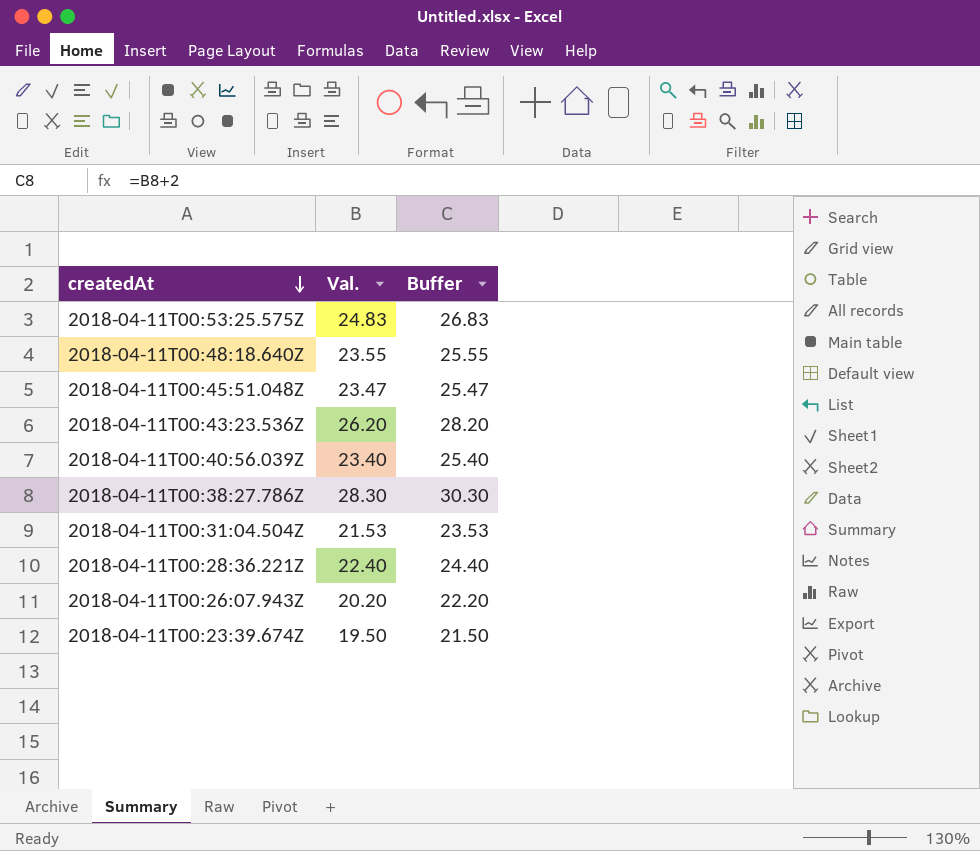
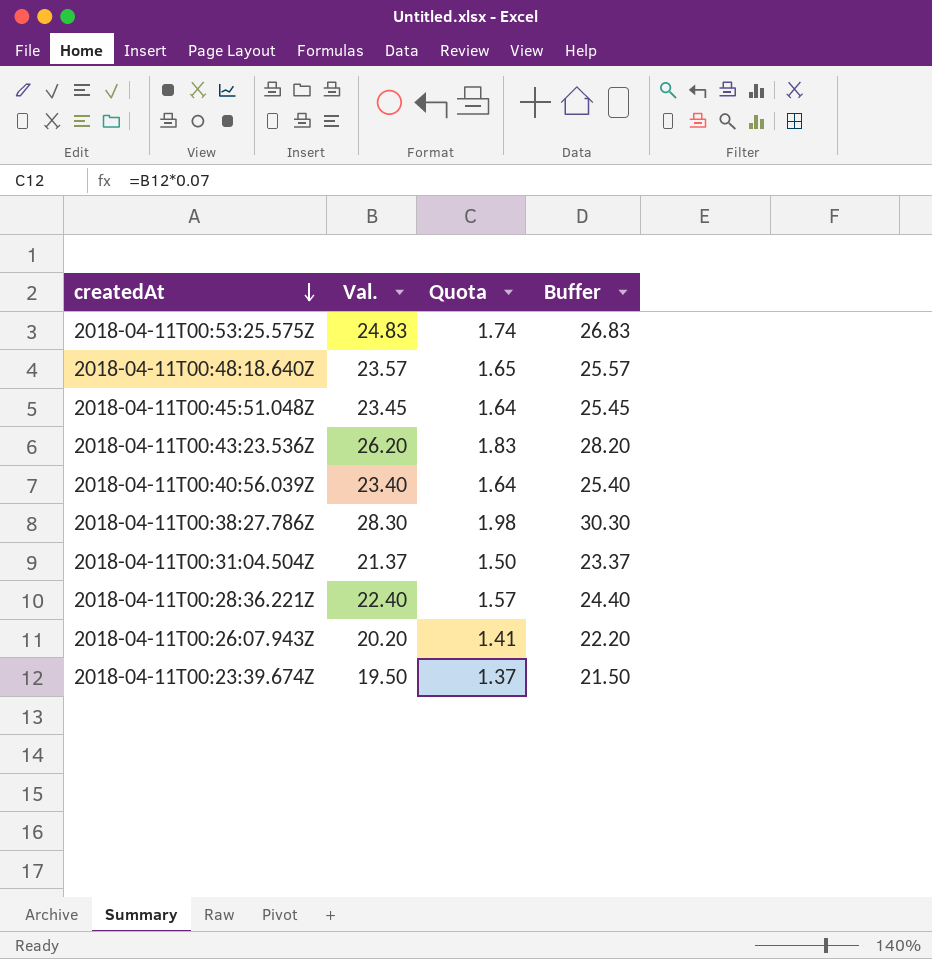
column Quota | formula: none -> [Val.] * 0.07
2018-04-11T00:48:18.640Z | Val.: 23.55 -> 23.57
2018-04-11T00:48:18.640Z | Buffer: 25.55 -> 25.57
2018-04-11T00:45:51.048Z | Val.: 23.47 -> 23.45
2018-04-11T00:45:51.048Z | Buffer: 25.47 -> 25.45
2018-04-11T00:31:04.504Z | Val.: 21.53 -> 21.37
2018-04-11T00:31:04.504Z | Buffer: 23.53 -> 23.37

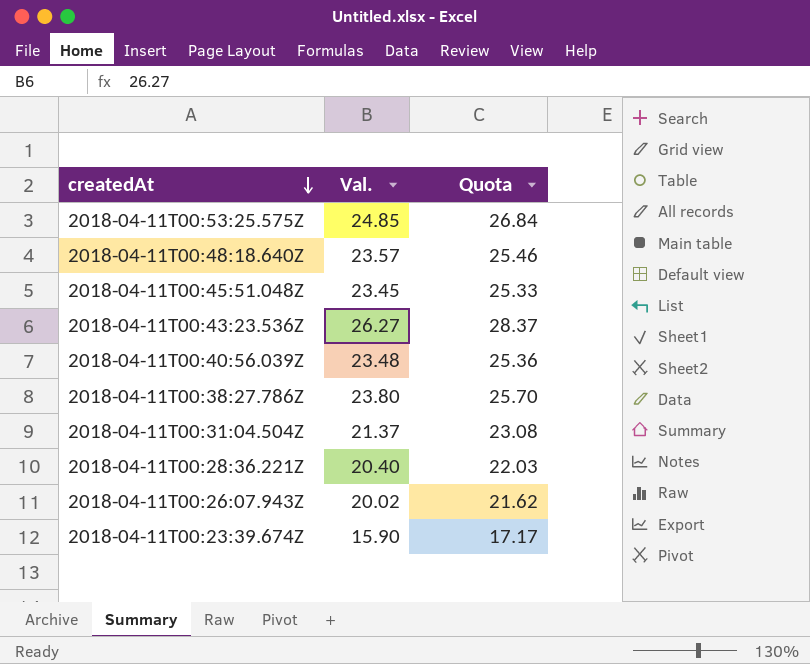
column Buffer | formula: [Val.] + 2 -> none
column Quota | formula: [Val.] * 0.07 -> [Val.] * 1.08
2018-04-11T00:53:25.575Z | Val.: 24.83 -> 24.85
2018-04-11T00:43:23.536Z | Val.: 26.20 -> 26.27
2018-04-11T00:40:56.039Z | Val.: 23.40 -> 23.48
2018-04-11T00:38:27.786Z | Val.: 28.30 -> 23.80
2018-04-11T00:28:36.221Z | Val.: 22.40 -> 20.40
2018-04-11T00:26:07.943Z | Val.: 20.20 -> 20.02
2018-04-11T00:23:39.674Z | Val.: 19.50 -> 15.90

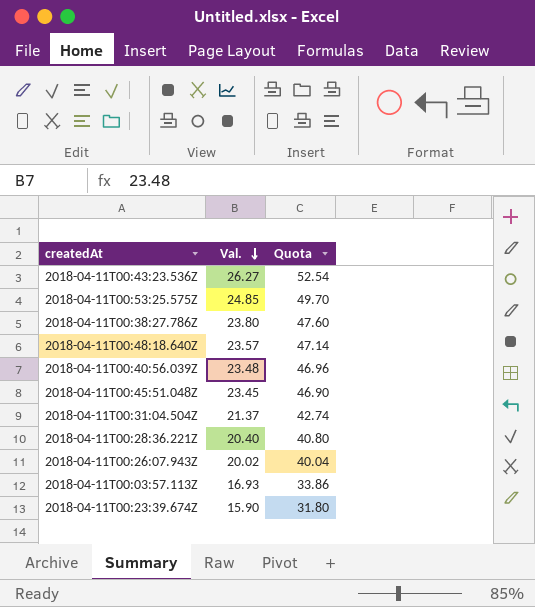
row order: createdAt descending -> Val. descending
column Quota | formula: [Val.] * 1.08 -> [Val.] * 2
row 2018-04-11T00:03:57.113Z: none -> 16.93 | 33.86

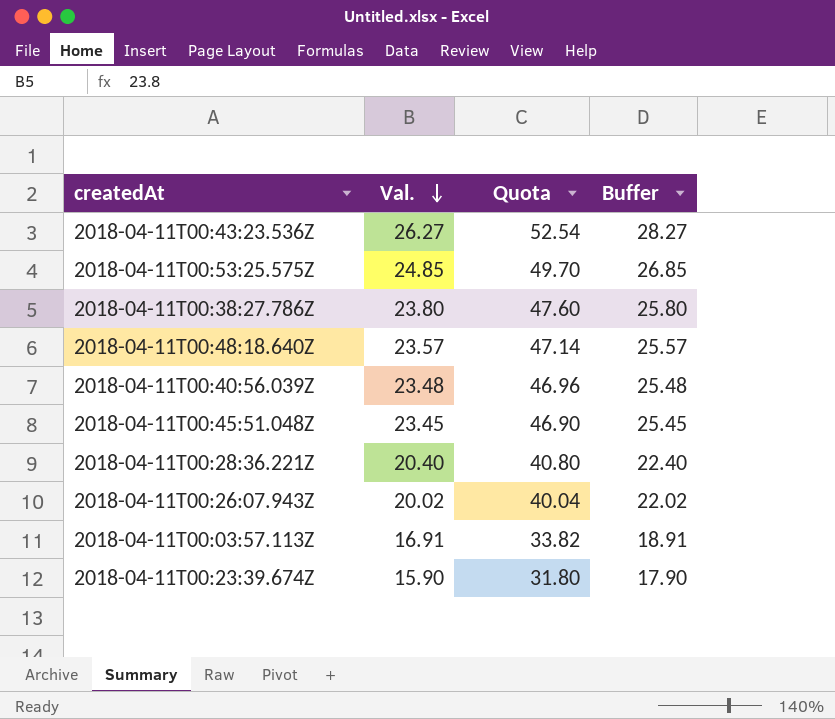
column Buffer | formula: none -> [Val.] + 2
row 2018-04-11T00:31:04.504Z: 21.37 | 42.74 -> none
2018-04-11T00:03:57.113Z | Val.: 16.93 -> 16.91
2018-04-11T00:03:57.113Z | Quota: 33.86 -> 33.82

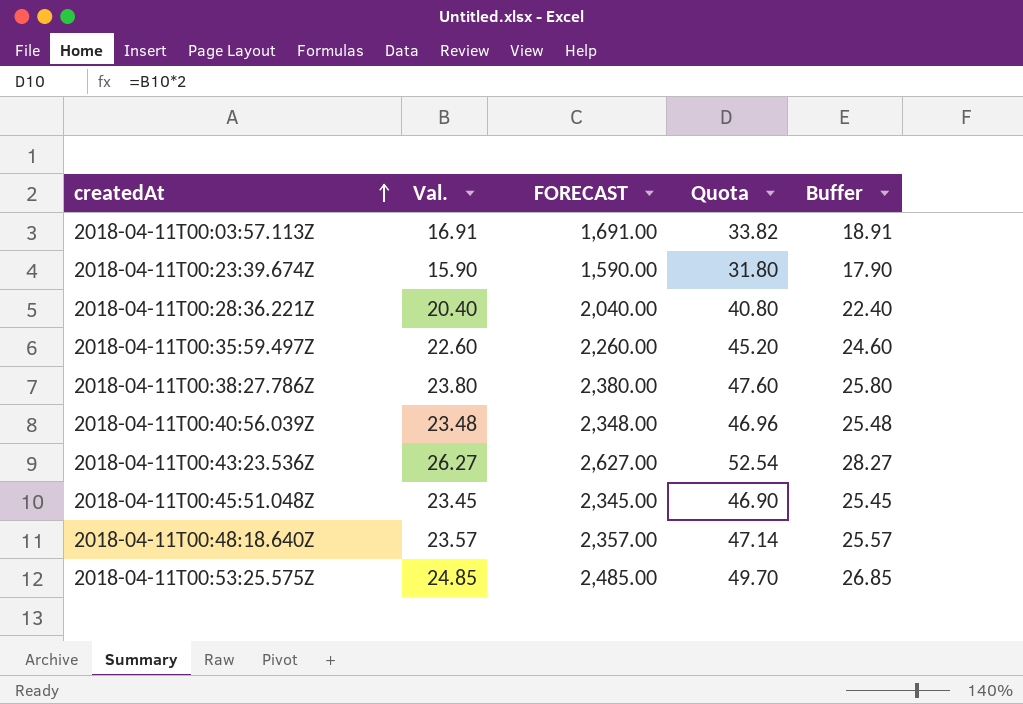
row order: Val. descending -> createdAt ascending
column FORECAST | formula: none -> [Val.] * 100
row 2018-04-11T00:26:07.943Z: 20.02 | 40.04 | 22.02 -> none
row 2018-04-11T00:35:59.497Z: none -> 22.60 | 2,260.00 | 45.20 | 24.60

